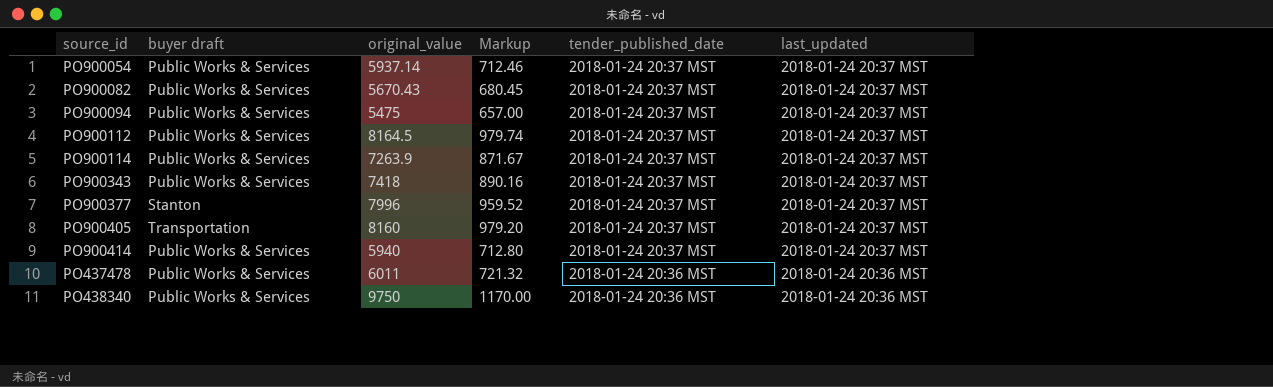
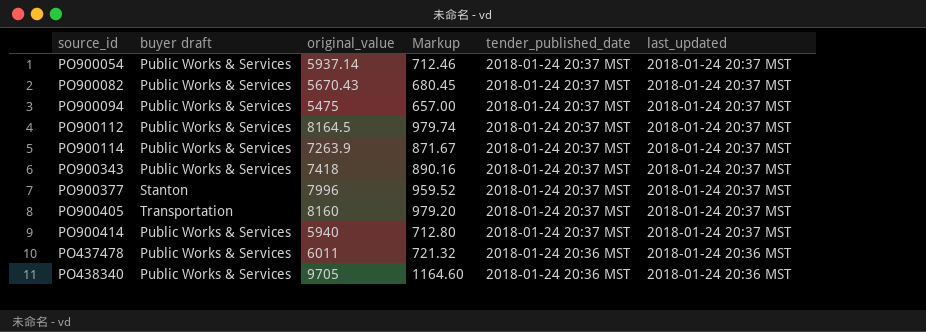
PO438340 | original_value: 9750 -> 9705
PO438340 | Markup: 1170.00 -> 1164.60

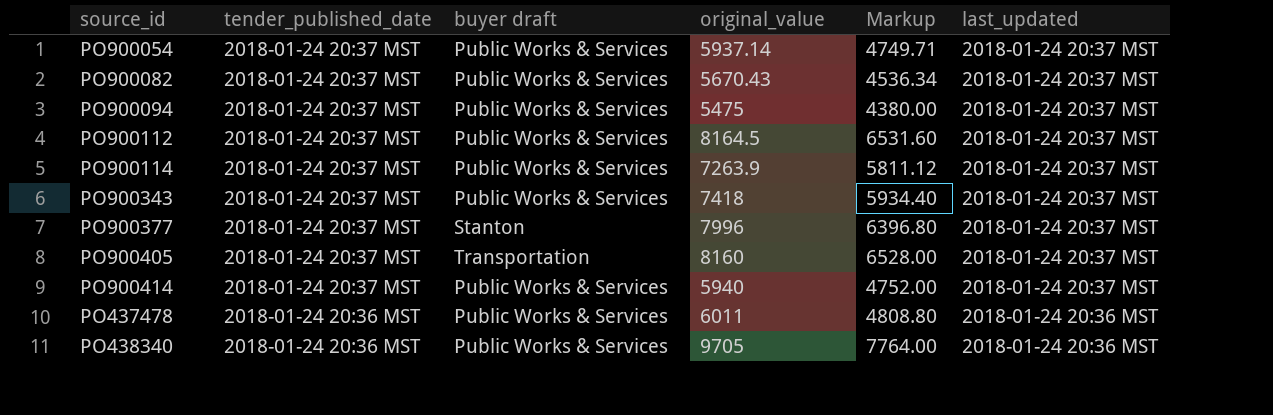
column tender_published_date | position: 5 -> 2
column Markup | formula: [original_value] * 0.12 -> [original_value] * 0.8

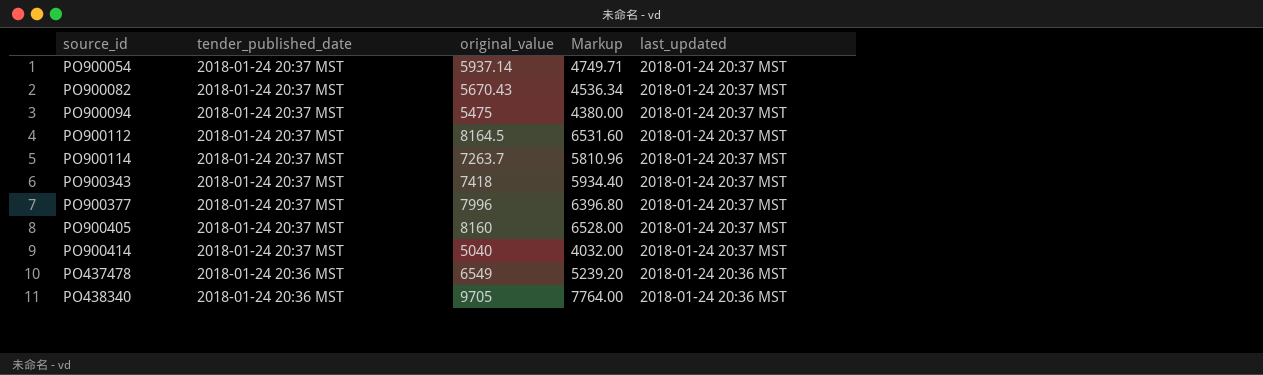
column buyer draft | position: 3 -> none
PO900114 | original_value: 7263.9 -> 7263.7
PO900114 | Markup: 5811.12 -> 5810.96
PO900414 | original_value: 5940 -> 5040
PO900414 | Markup: 4752.00 -> 4032.00
PO437478 | original_value: 6011 -> 6549
PO437478 | Markup: 4808.80 -> 5239.20

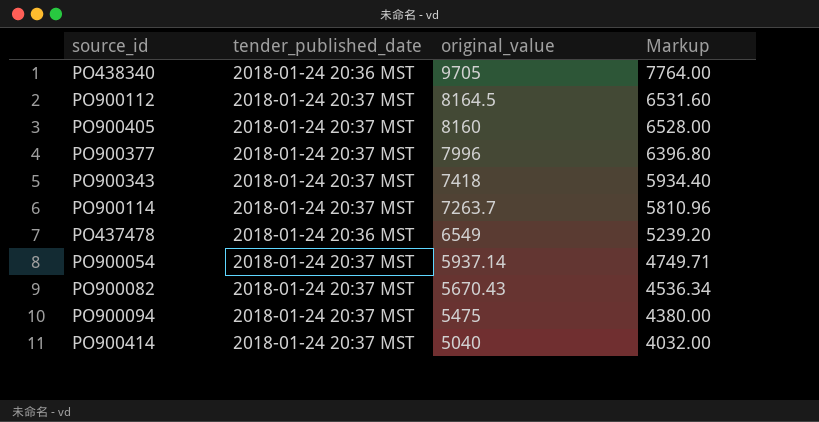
row order: tender_published_date descending -> original_value descending
column last_updated | position: 5 -> none

